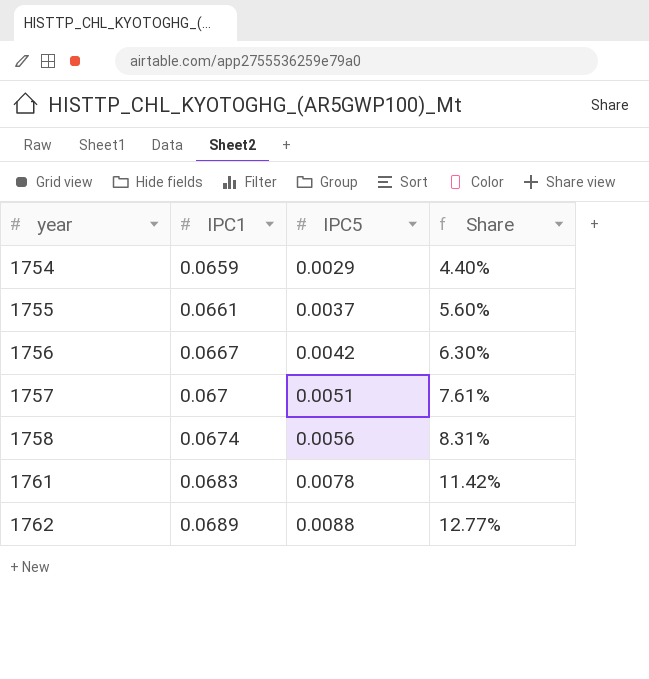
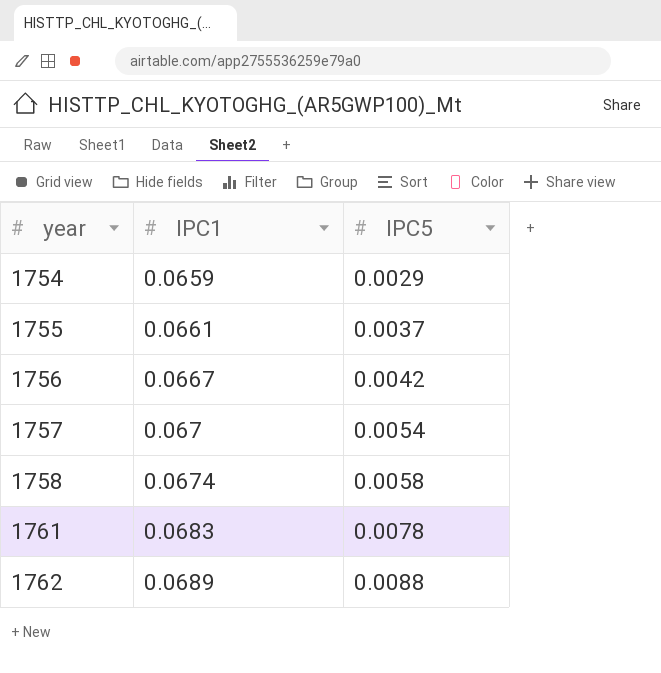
column Share | formula: [IPC5] / [IPC1] -> none
1757 | IPC5: 0.0051 -> 0.0054
1758 | IPC5: 0.0056 -> 0.0058

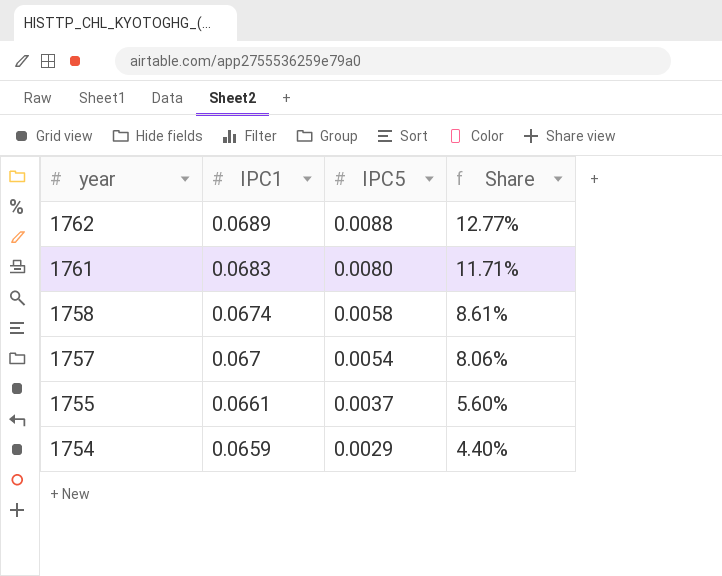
row order: year ascending -> year descending
column Share | formula: none -> [IPC5] / [IPC1]
row 1756: 0.0667 | 0.0042 -> none
1761 | IPC5: 0.0078 -> 0.0080

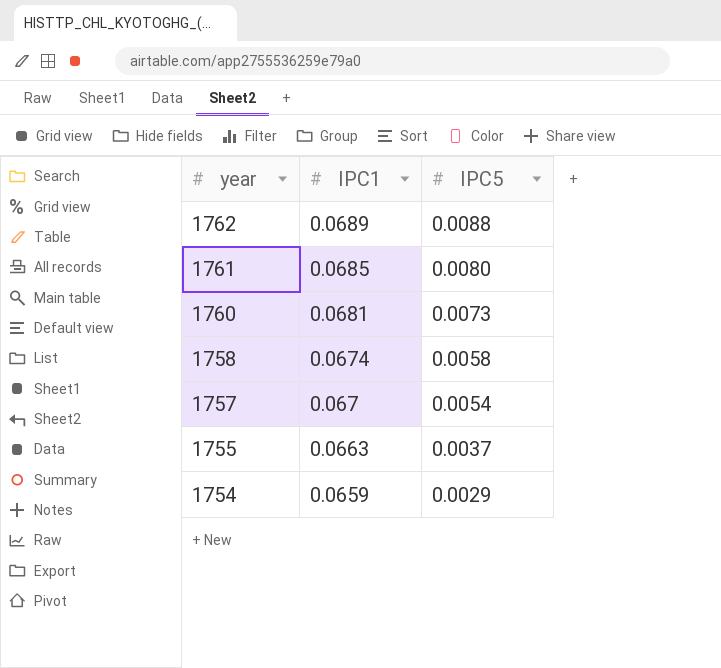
column Share | formula: [IPC5] / [IPC1] -> none
1761 | IPC1: 0.0683 -> 0.0685
row 1760: none -> 0.0681 | 0.0073
1755 | IPC1: 0.0661 -> 0.0663

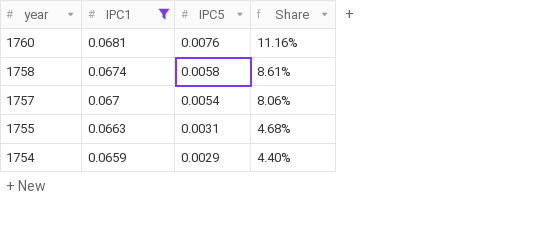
filter: none -> IPC1 <= 0.0681
column Share | formula: none -> [IPC5] / [IPC1]
1760 | IPC5: 0.0073 -> 0.0076
1755 | IPC5: 0.0037 -> 0.0031

